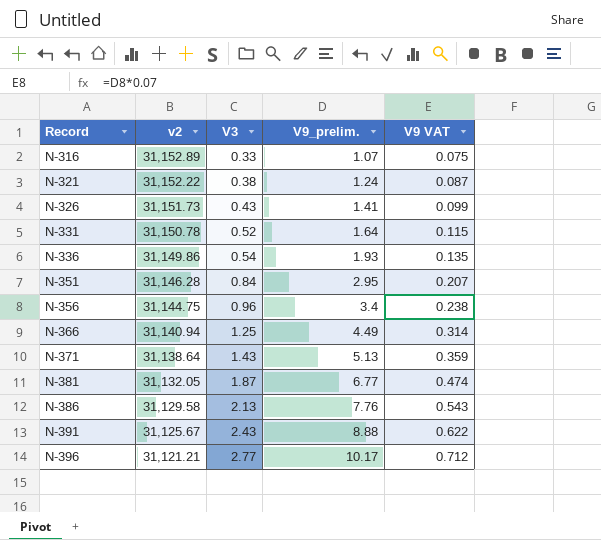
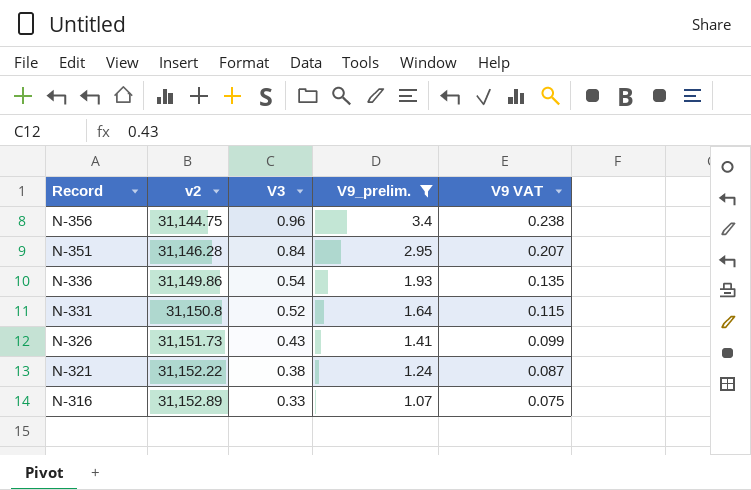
filter: none -> V9_prelim. <= 3.4
row order: Record ascending -> Record descending
N-331 | v2: 31,150.78 -> 31,150.8

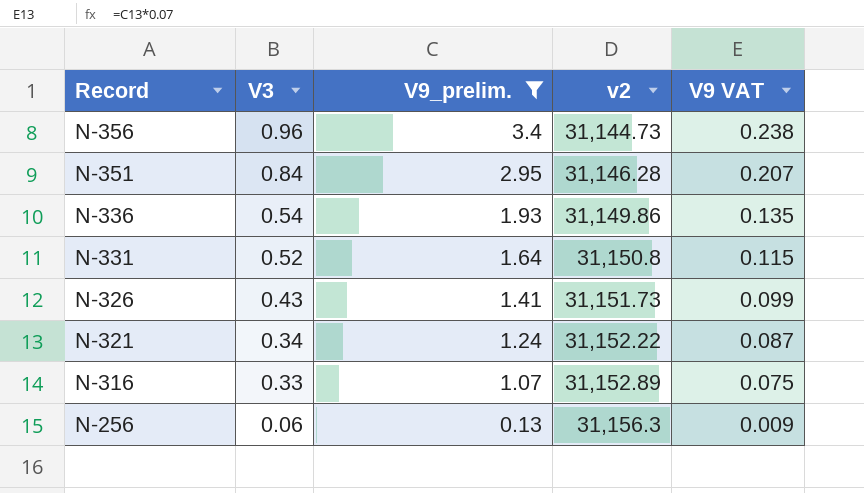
column v2 | position: 2 -> 4
N-356 | v2: 31,144.75 -> 31,144.73
N-321 | V3: 0.38 -> 0.34
row N-256: none -> 0.06 | 0.13 | 31,156.3 | 0.009

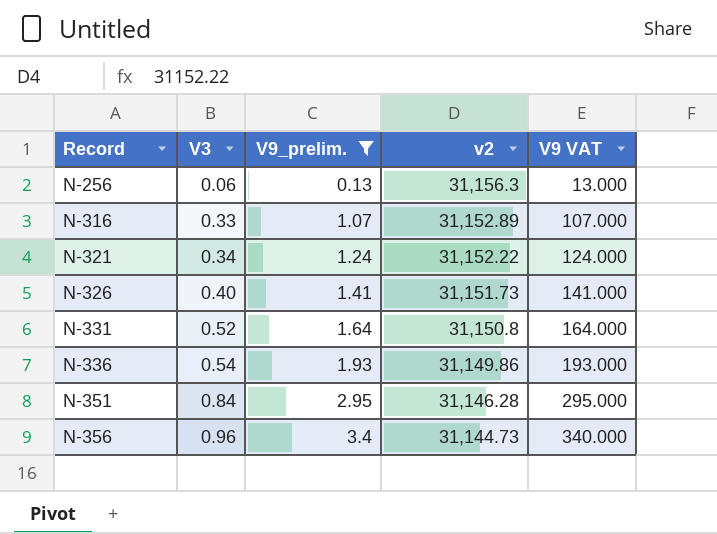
row order: Record descending -> Record ascending
column V9 VAT | formula: [V9_prelim.] * 0.07 -> [V9_prelim.] * 100
N-326 | V3: 0.43 -> 0.40

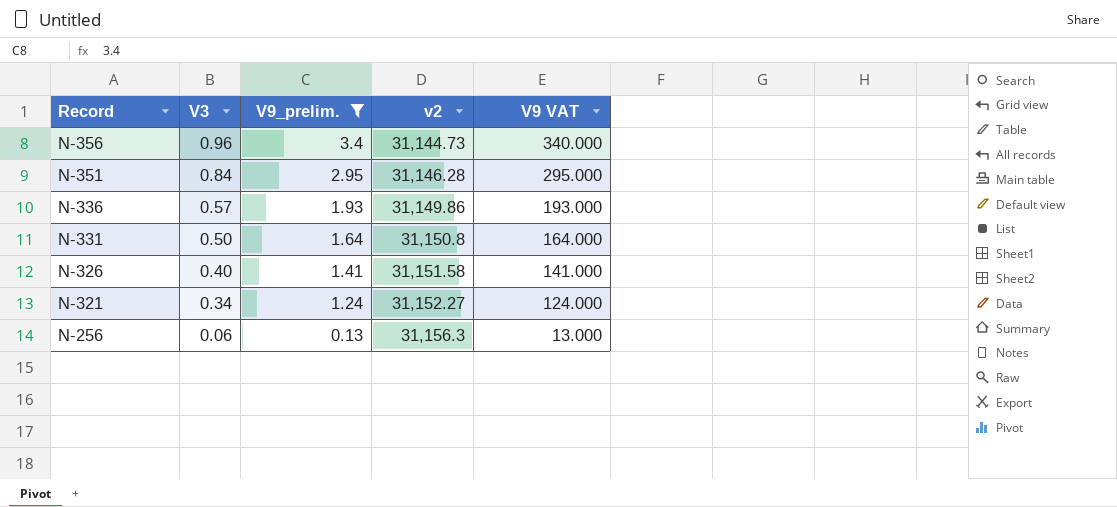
row order: Record ascending -> Record descending
row N-316: 0.33 | 1.07 | 31,152.89 | 107.000 -> none
N-336 | V3: 0.54 -> 0.57
N-331 | V3: 0.52 -> 0.50
N-326 | v2: 31,151.73 -> 31,151.58
N-321 | v2: 31,152.22 -> 31,152.27

